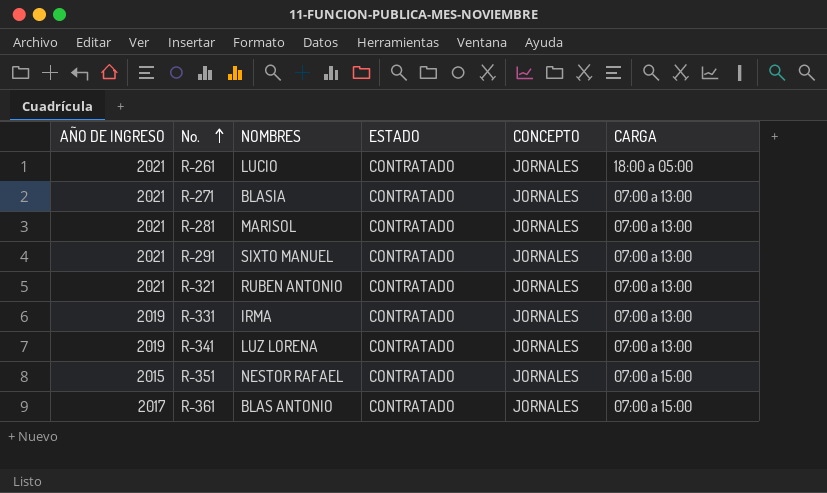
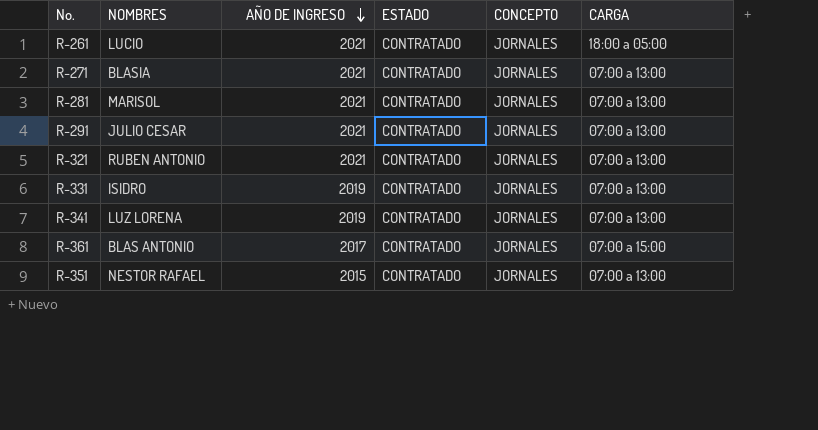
row order: No. ascending -> AÑO DE INGRESO descending
column AÑO DE INGRESO | position: 1 -> 3
R-291 | NOMBRES: SIXTO MANUEL -> JULIO CESAR
R-331 | NOMBRES: IRMA -> ISIDRO
R-351 | CARGA: 07:00 a 15:00 -> 07:00 a 13:00

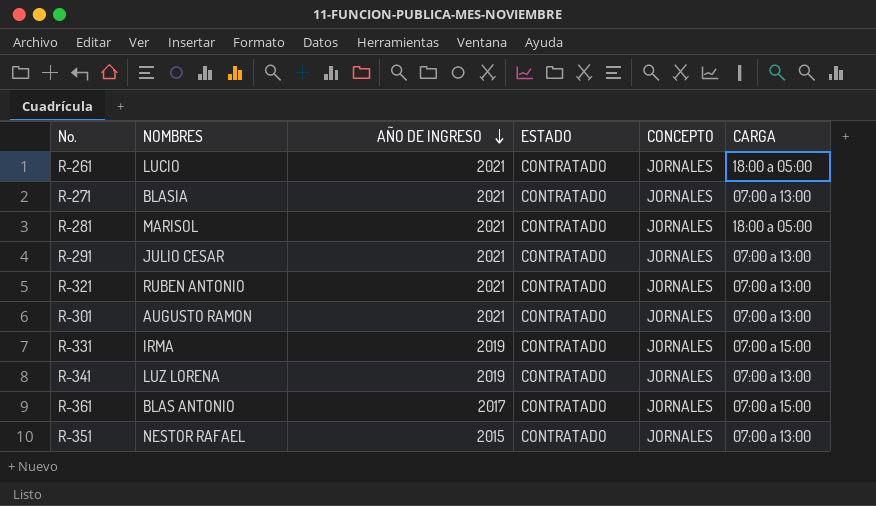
R-281 | CARGA: 07:00 a 13:00 -> 18:00 a 05:00
row R-301: none -> AUGUSTO RAMON | 2021 | CONTRATADO | JORNALES | 07:00 a 13:00
R-331 | NOMBRES: ISIDRO -> IRMA
R-331 | CARGA: 07:00 a 13:00 -> 07:00 a 15:00

